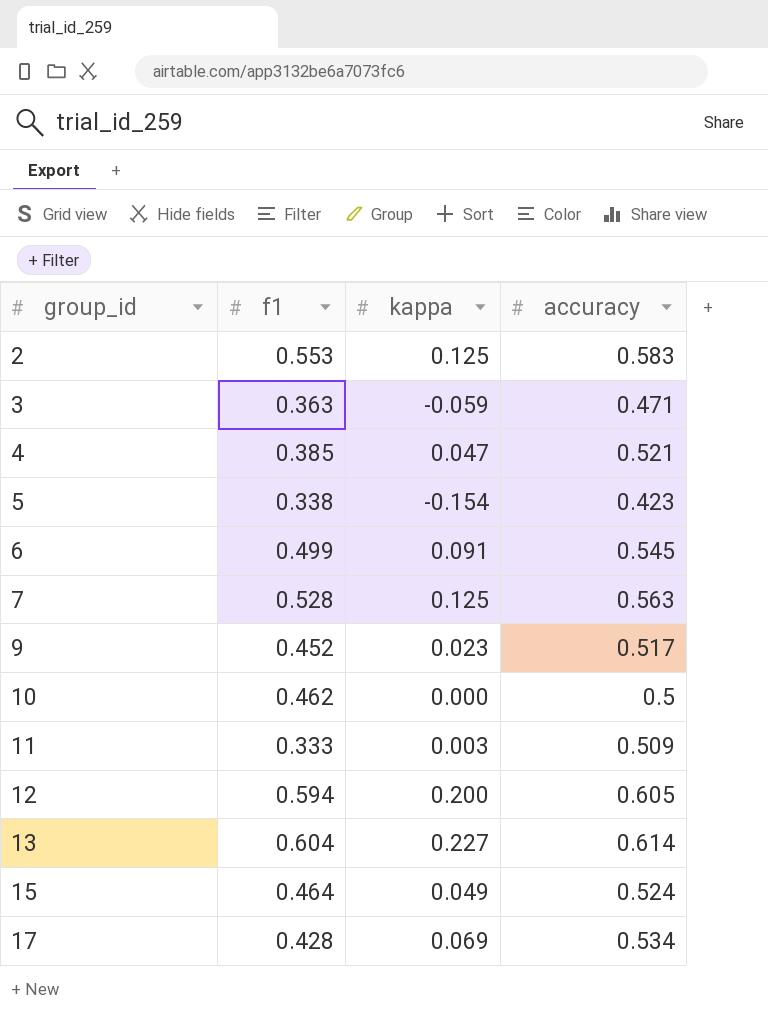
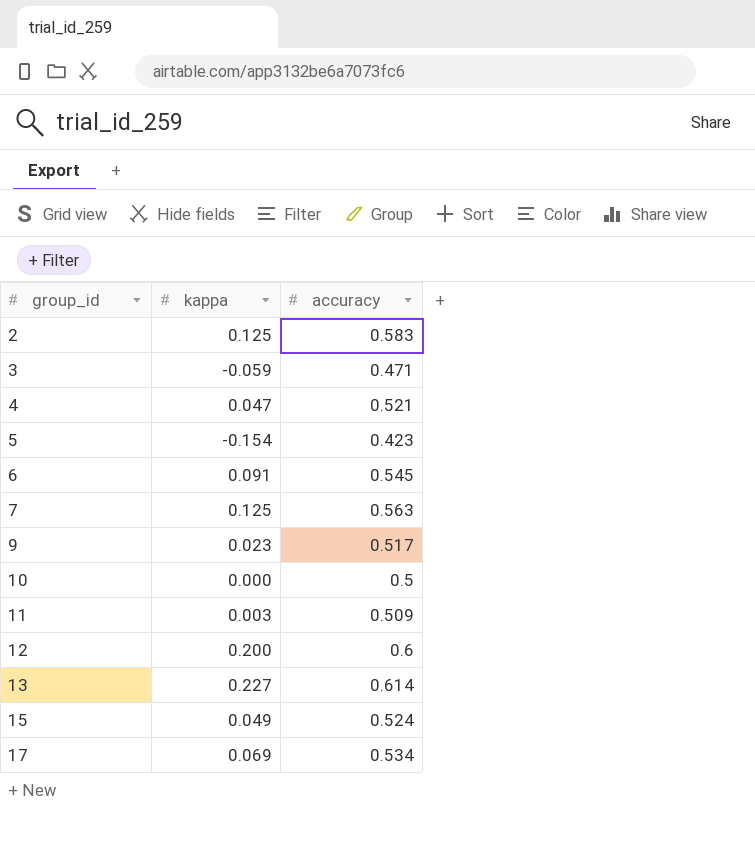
column f1 | position: 2 -> none
12 | accuracy: 0.605 -> 0.6

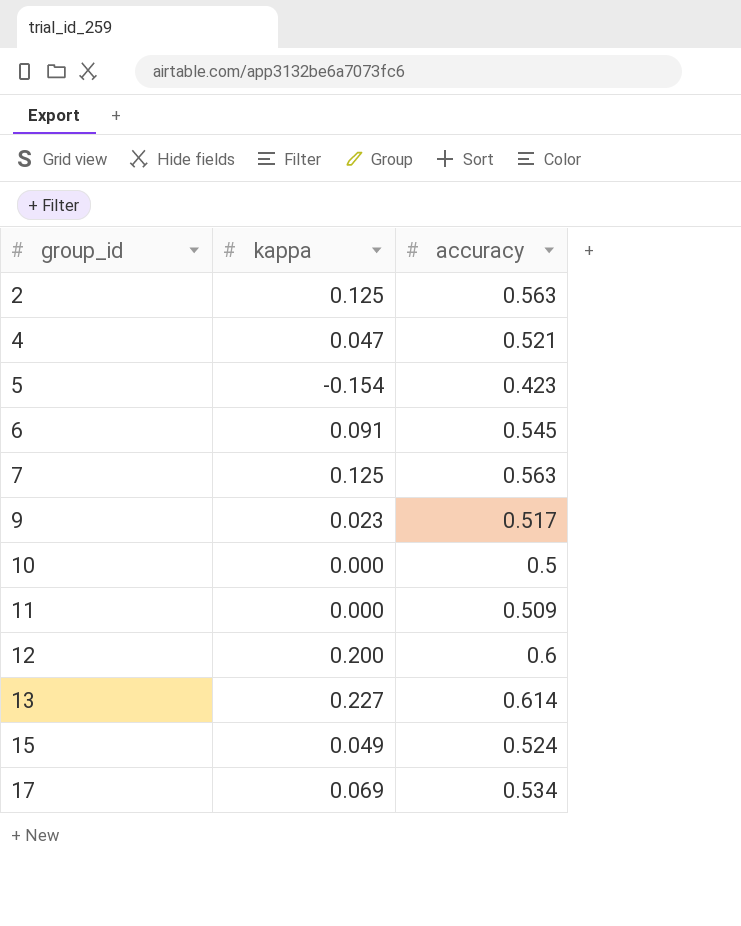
row 3: -0.059 | 0.471 -> none
2 | accuracy: 0.583 -> 0.563
11 | kappa: 0.003 -> 0.000

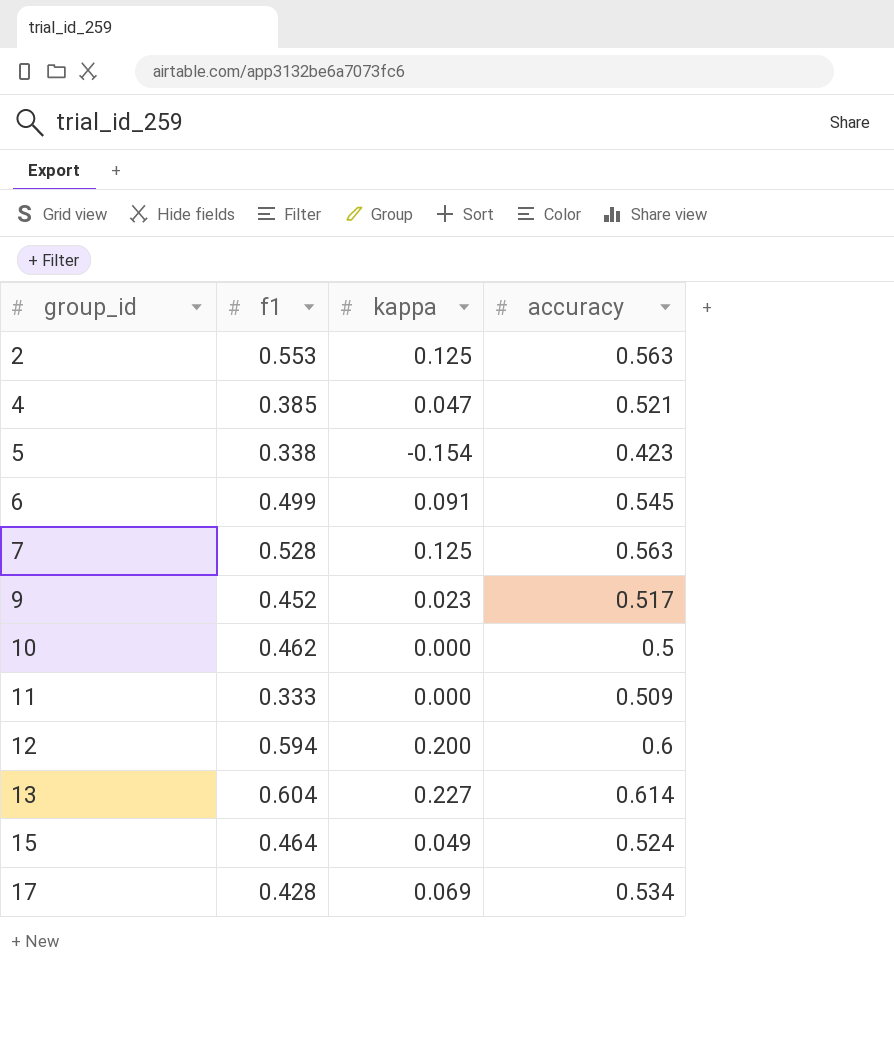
column f1 | position: none -> 2

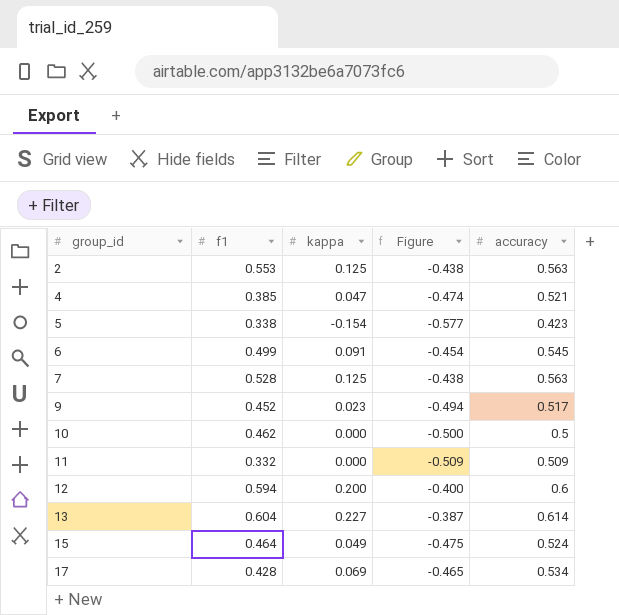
column Figure | formula: none -> [kappa] - [accuracy]
11 | f1: 0.333 -> 0.332

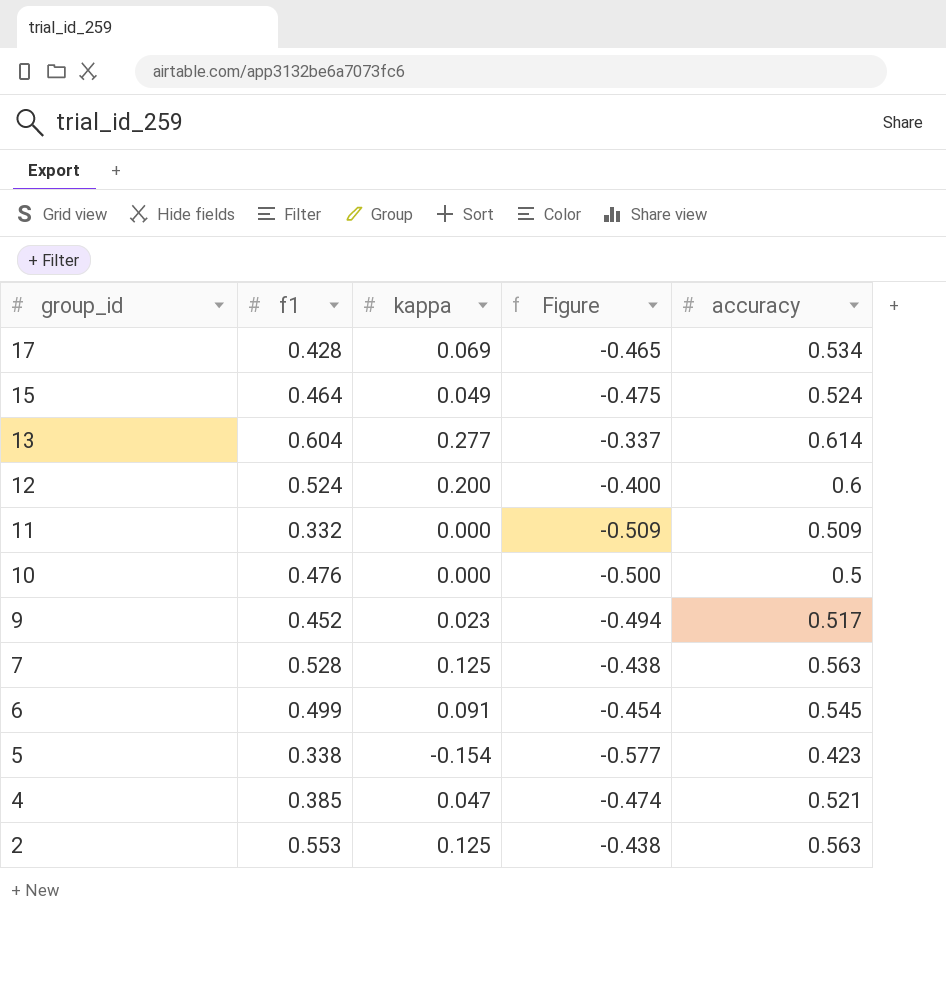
row order: group_id ascending -> group_id descending
13 | kappa: 0.227 -> 0.277
13 | Figure: -0.387 -> -0.337
12 | f1: 0.594 -> 0.524
10 | f1: 0.462 -> 0.476

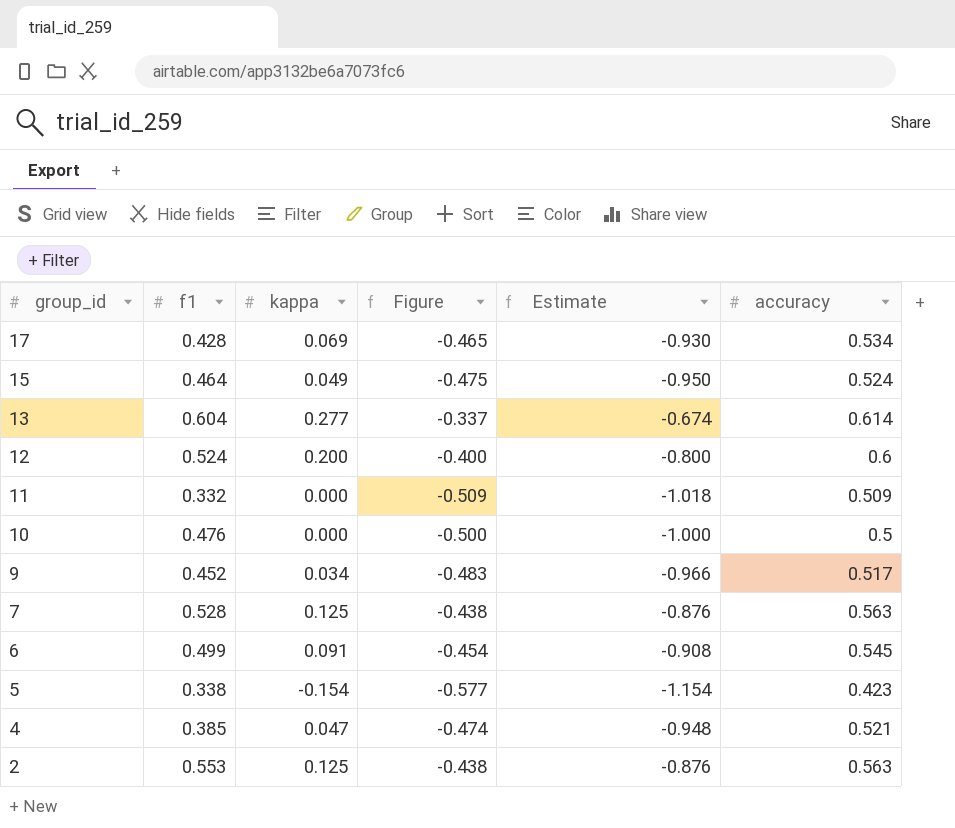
column Estimate | formula: none -> [Figure] * 2
9 | kappa: 0.023 -> 0.034
9 | Figure: -0.494 -> -0.483

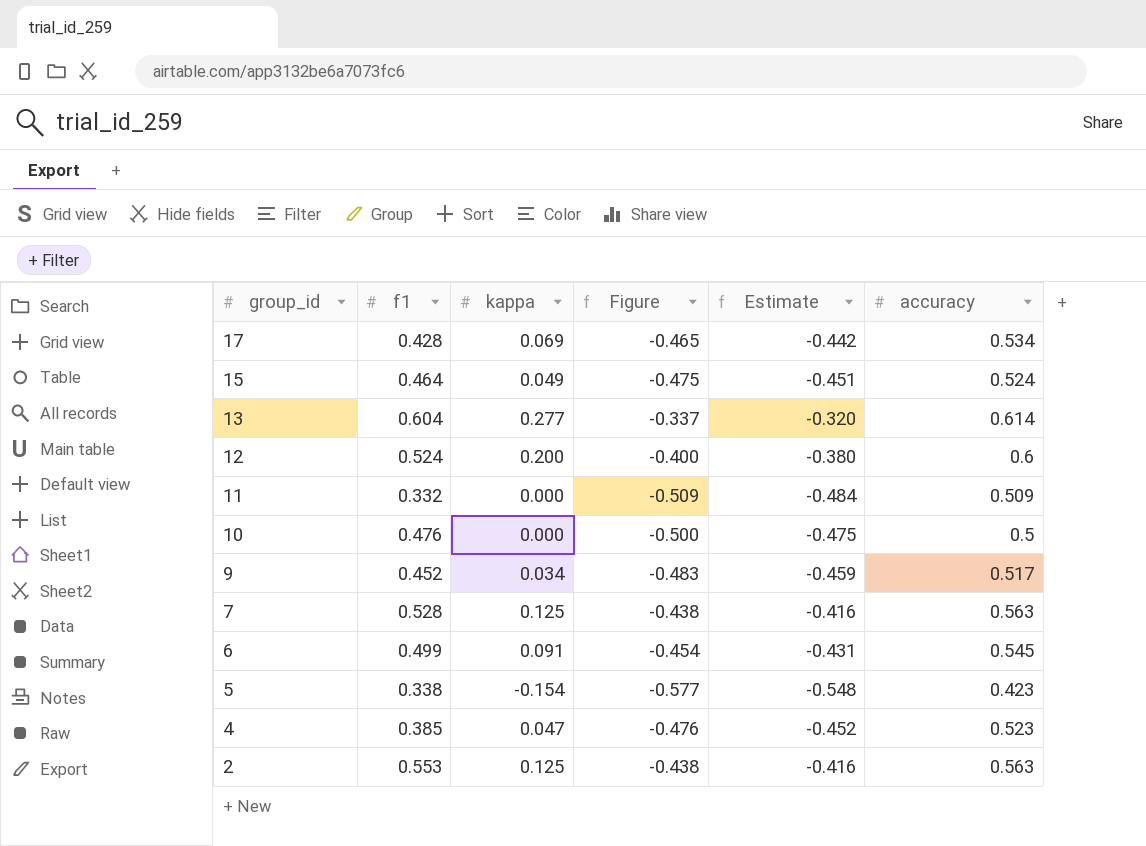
column Estimate | formula: [Figure] * 2 -> [Figure] * 0.95
4 | Figure: -0.474 -> -0.476
4 | accuracy: 0.521 -> 0.523

